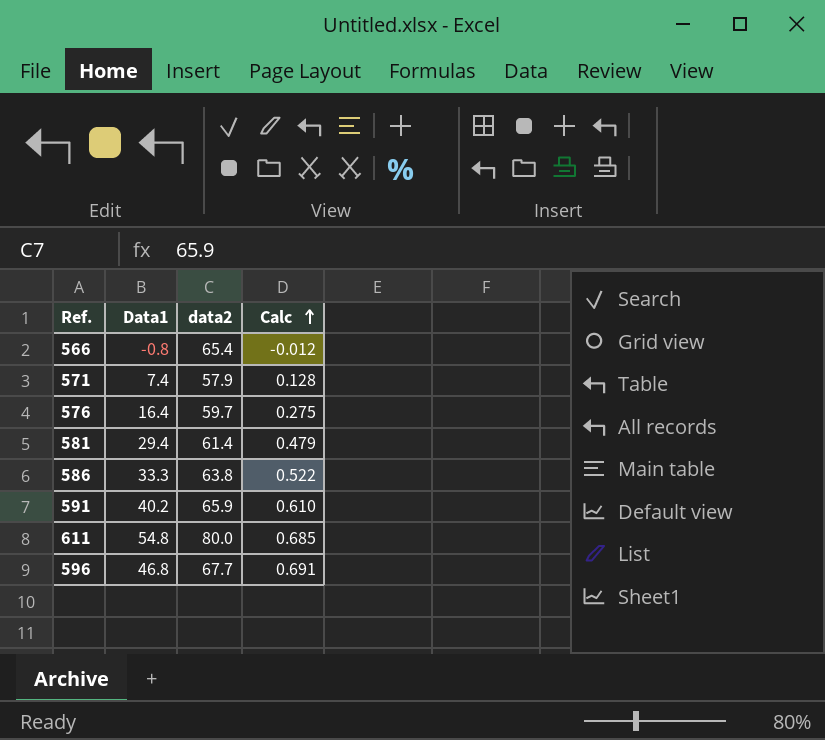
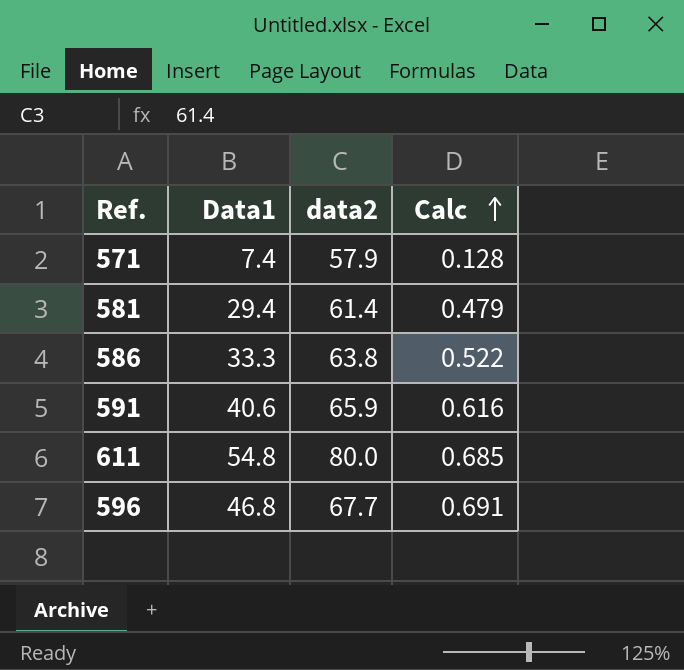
row 566: -0.8 | 65.4 | -0.012 -> none
row 576: 16.4 | 59.7 | 0.275 -> none
591 | Data1: 40.2 -> 40.6
591 | Calc: 0.610 -> 0.616

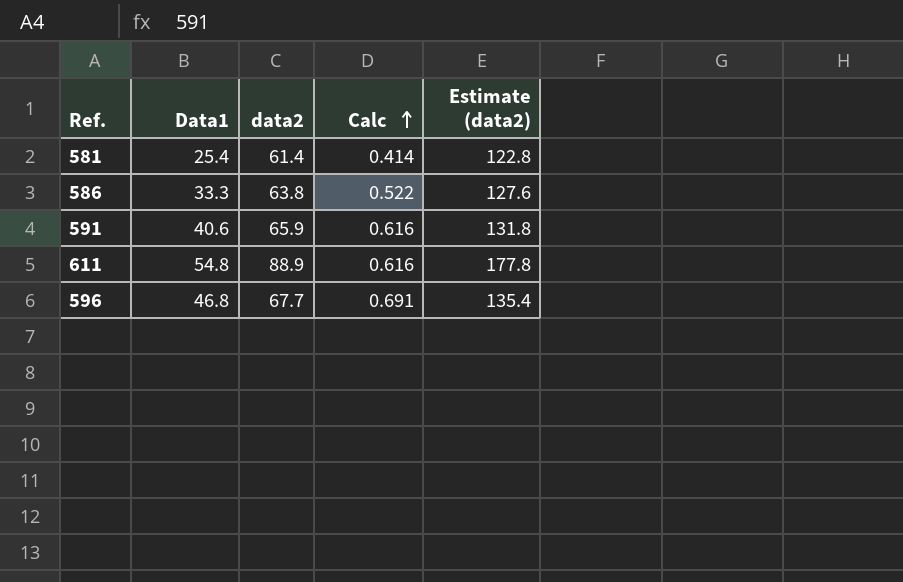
column Estimate (data2) | formula: none -> [data2] * 2
row 571: 7.4 | 57.9 | 0.128 -> none
581 | Data1: 29.4 -> 25.4
581 | Calc: 0.479 -> 0.414
611 | data2: 80.0 -> 88.9
611 | Calc: 0.685 -> 0.616

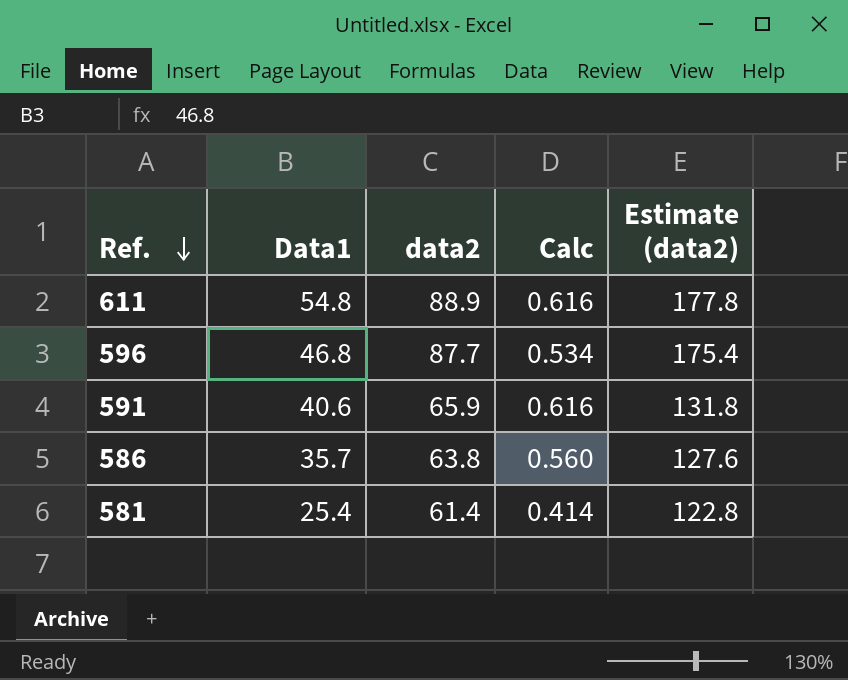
row order: Calc ascending -> Ref. descending
596 | data2: 67.7 -> 87.7
596 | Calc: 0.691 -> 0.534
596 | Estimate (data2): 135.4 -> 175.4
586 | Data1: 33.3 -> 35.7
586 | Calc: 0.522 -> 0.560

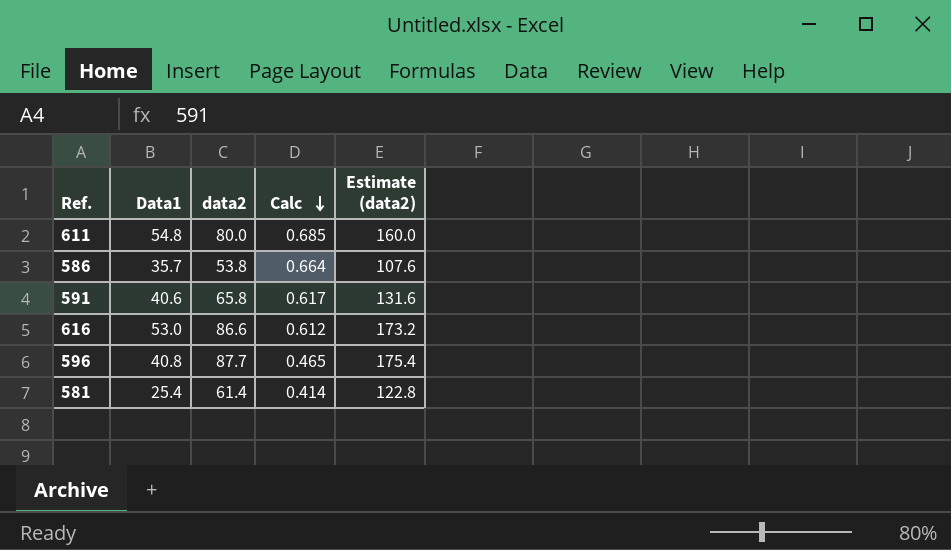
row order: Ref. descending -> Calc descending
611 | data2: 88.9 -> 80.0
611 | Calc: 0.616 -> 0.685
611 | Estimate (data2): 177.8 -> 160.0
586 | data2: 63.8 -> 53.8
586 | Calc: 0.560 -> 0.664
586 | Estimate (data2): 127.6 -> 107.6
591 | data2: 65.9 -> 65.8
591 | Calc: 0.616 -> 0.617
591 | Estimate (data2): 131.8 -> 131.6
row 616: none -> 53.0 | 86.6 | 0.612 | 173.2
596 | Data1: 46.8 -> 40.8
596 | Calc: 0.534 -> 0.465

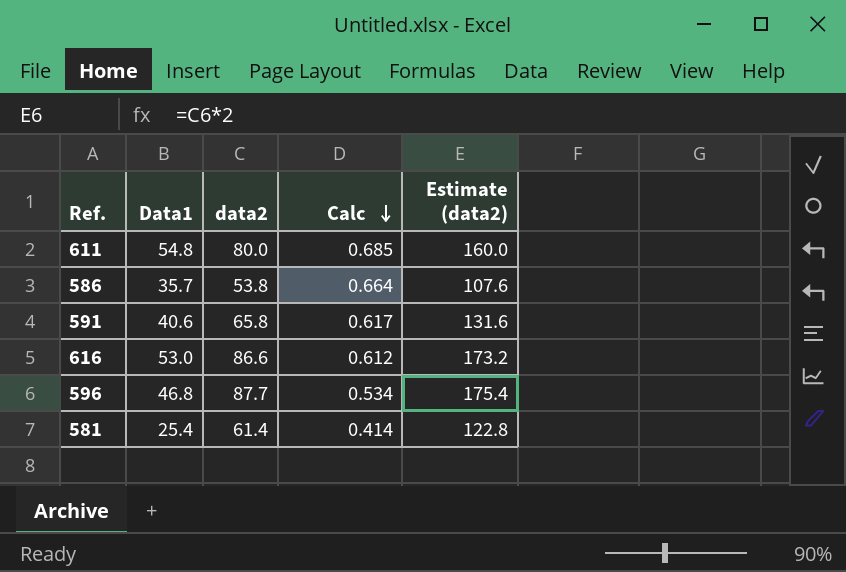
596 | Data1: 40.8 -> 46.8
596 | Calc: 0.465 -> 0.534

